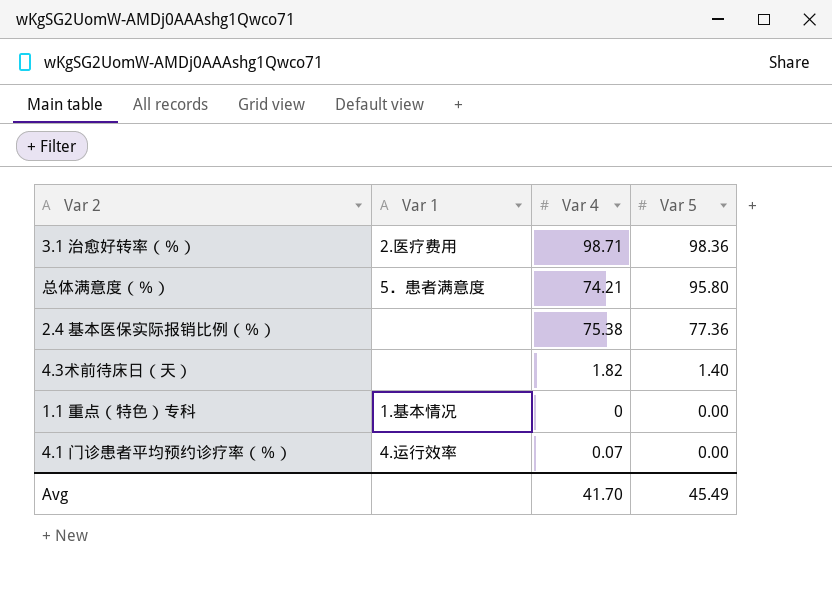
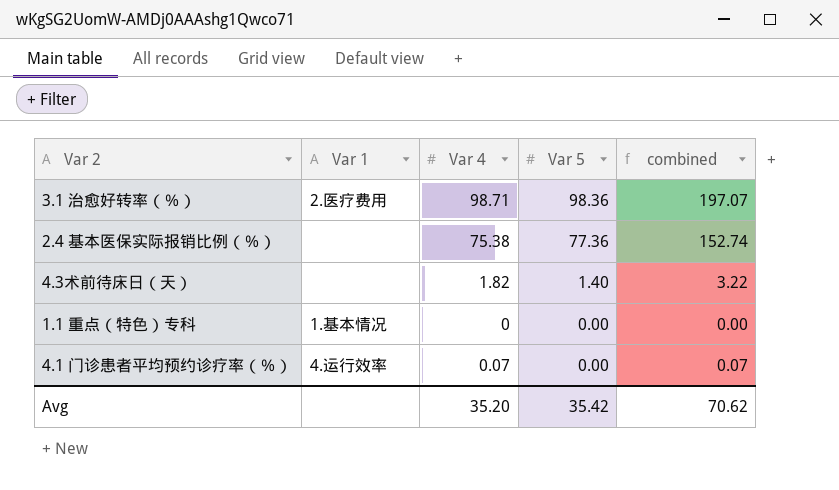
column combined | formula: none -> [Var 4] + [Var 5]
row 总体满意度（％）: 5．患者满意度 | 74.21 | 95.80 -> none
Avg | Var 4: 41.70 -> 35.20
Avg | Var 5: 45.49 -> 35.42

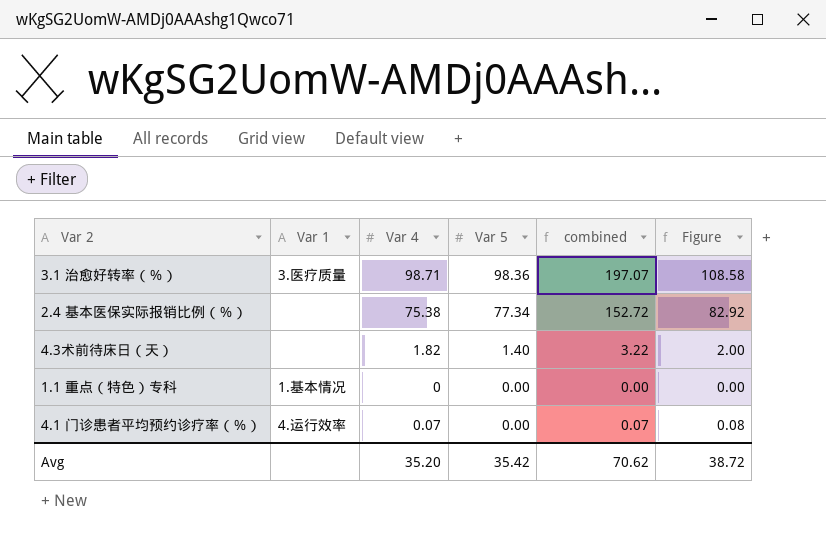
column Figure | formula: none -> [Var 4] * 1.1
3.1 治愈好转率（％） | Var 1: 2.医疗费用 -> 3.医疗质量
2.4 基本医保实际报销比例（％） | Var 5: 77.36 -> 77.34
2.4 基本医保实际报销比例（％） | combined: 152.74 -> 152.72

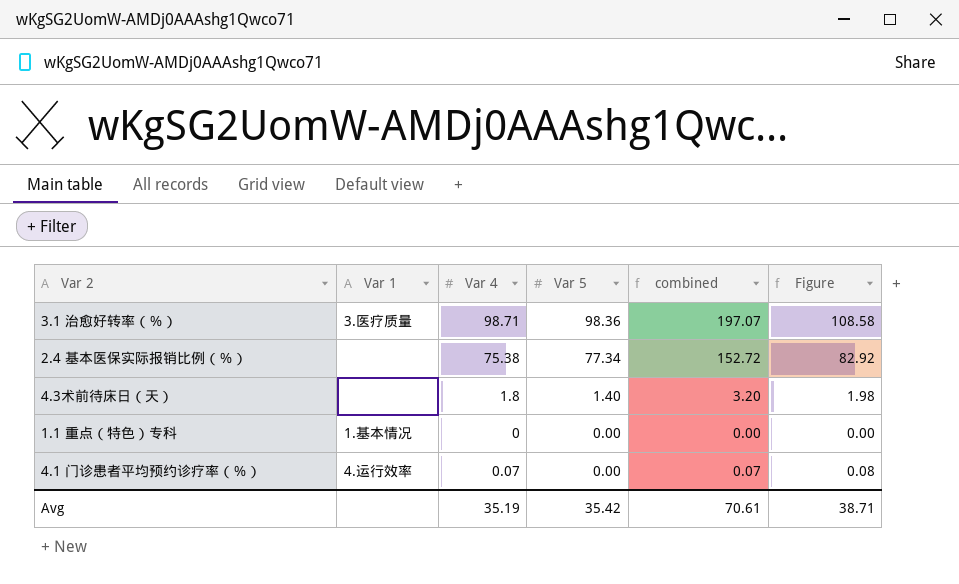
4.3术前待床日（天） | Var 4: 1.82 -> 1.8
4.3术前待床日（天） | combined: 3.22 -> 3.20
4.3术前待床日（天） | Figure: 2.00 -> 1.98
Avg | Var 4: 35.20 -> 35.19
Avg | combined: 70.62 -> 70.61
Avg | Figure: 38.72 -> 38.71

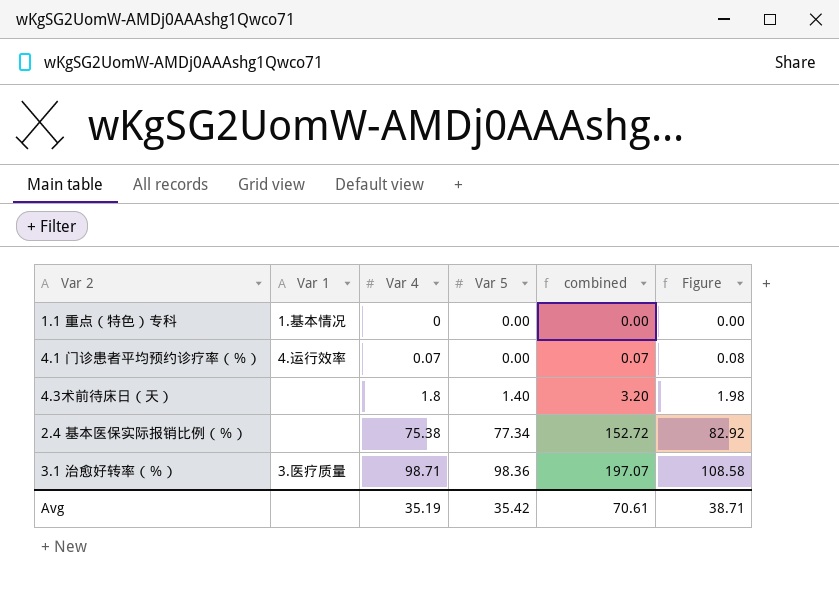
row order: Var 5 descending -> Var 4 ascending

